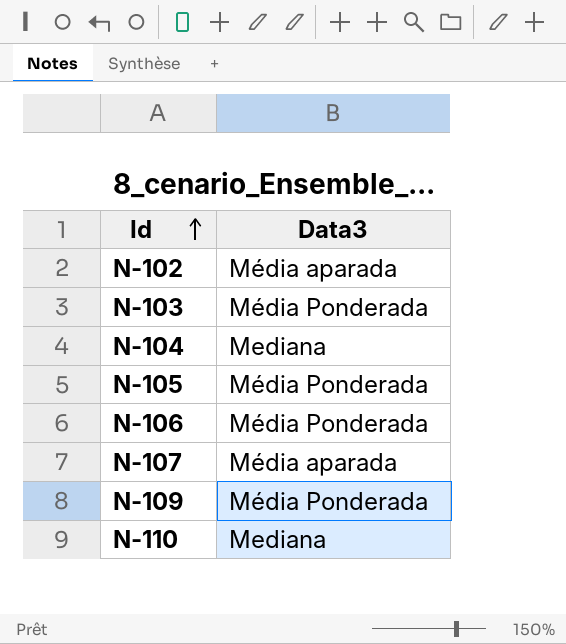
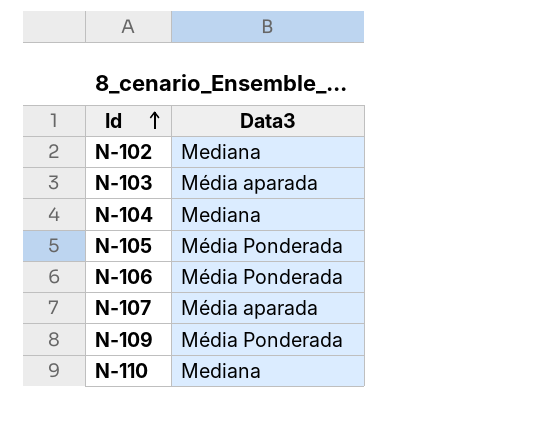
N-102 | Data3: Média aparada -> Mediana
N-103 | Data3: Média Ponderada -> Média aparada

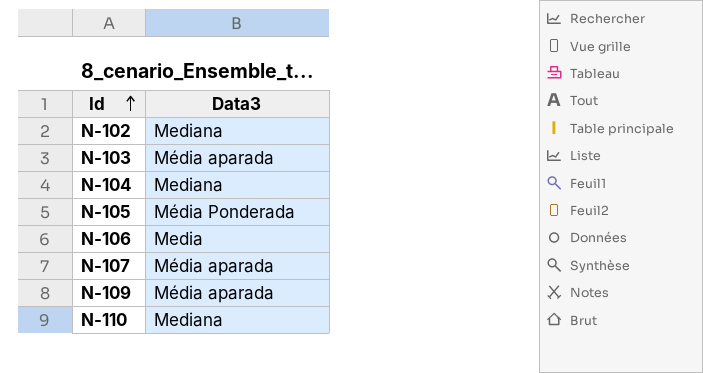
N-106 | Data3: Média Ponderada -> Media
N-109 | Data3: Média Ponderada -> Média aparada

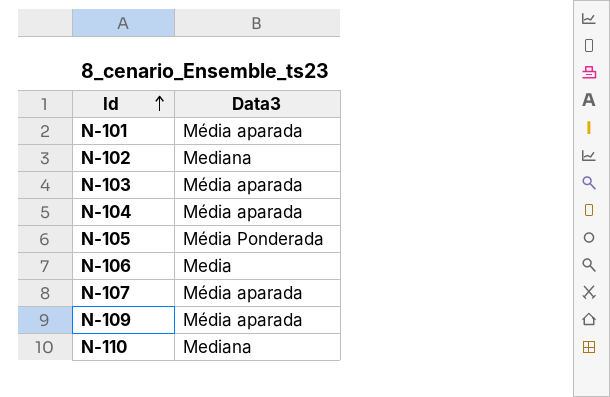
row N-101: none -> Média aparada
N-104 | Data3: Mediana -> Média aparada

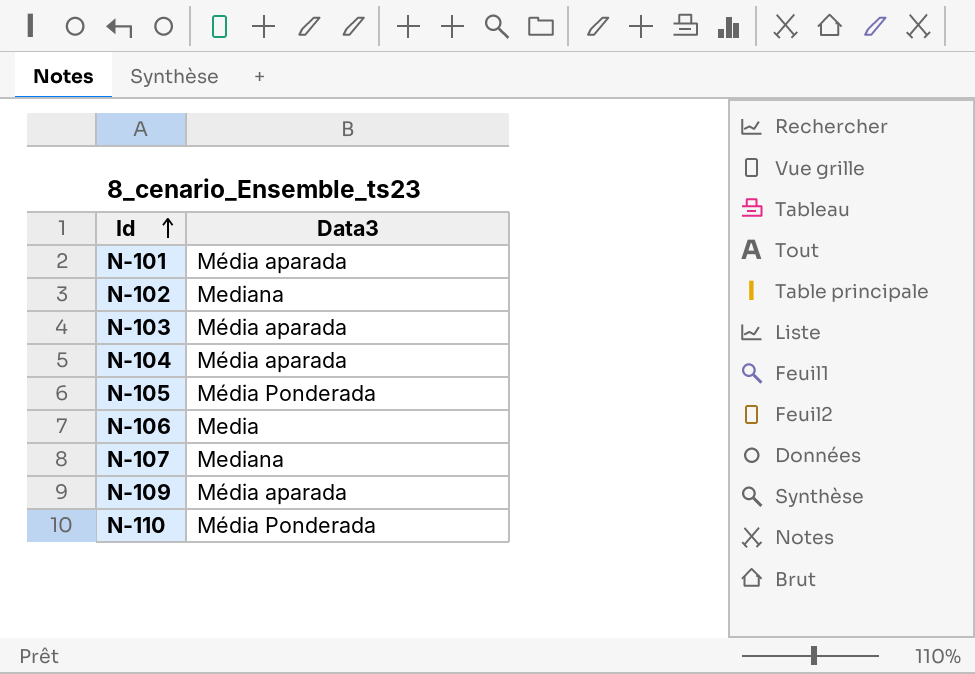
N-107 | Data3: Média aparada -> Mediana
N-110 | Data3: Mediana -> Média Ponderada

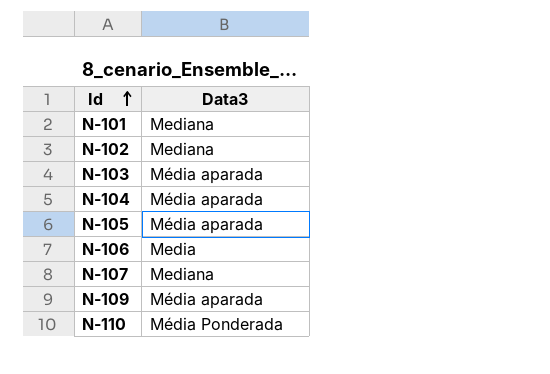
N-101 | Data3: Média aparada -> Mediana
N-105 | Data3: Média Ponderada -> Média aparada

